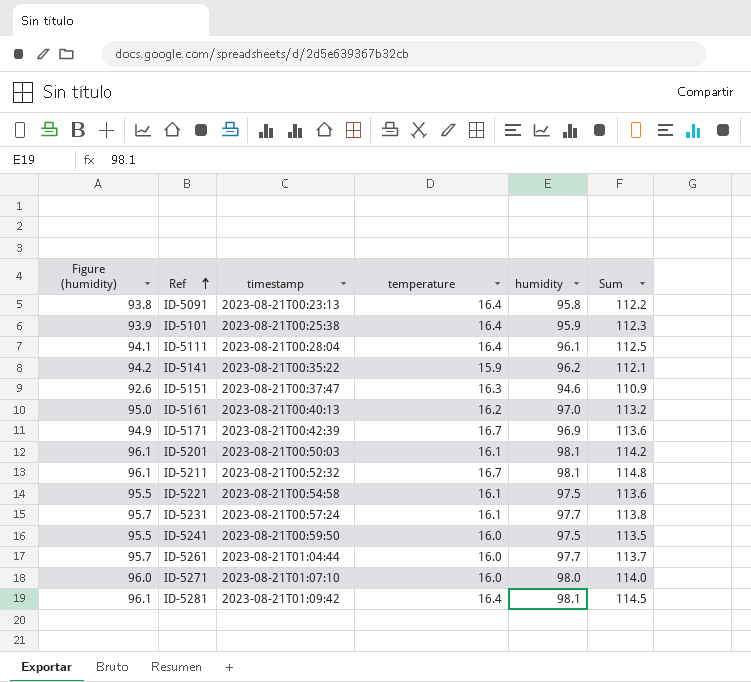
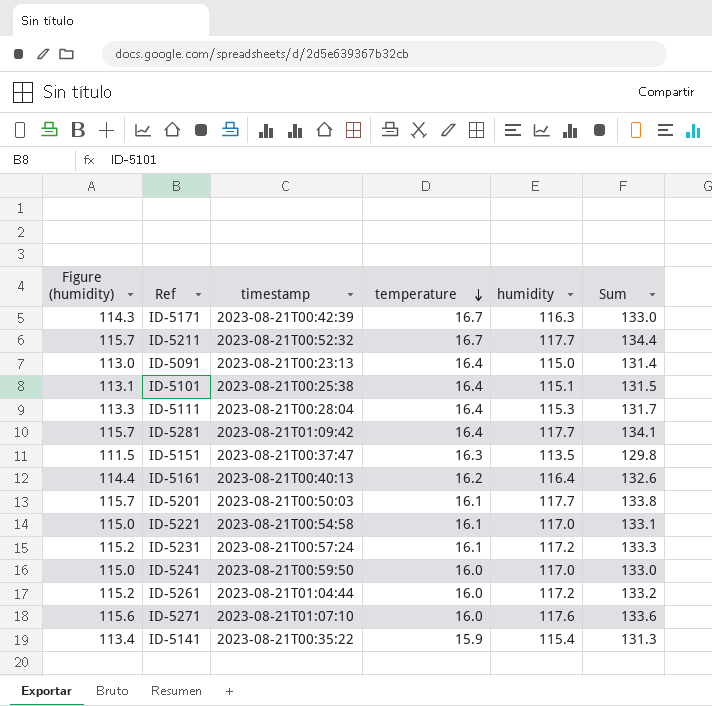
row order: Ref ascending -> temperature descending
ID-5171 | Figure (humidity): 94.9 -> 114.3
ID-5171 | humidity: 96.9 -> 116.3
ID-5171 | Sum: 113.6 -> 133.0
ID-5211 | Figure (humidity): 96.1 -> 115.7
ID-5211 | humidity: 98.1 -> 117.7
ID-5211 | Sum: 114.8 -> 134.4
ID-5091 | Figure (humidity): 93.8 -> 113.0
ID-5091 | humidity: 95.8 -> 115.0
ID-5091 | Sum: 112.2 -> 131.4
ID-5101 | Figure (humidity): 93.9 -> 113.1
ID-5101 | humidity: 95.9 -> 115.1
ID-5101 | Sum: 112.3 -> 131.5
ID-5111 | Figure (humidity): 94.1 -> 113.3
ID-5111 | humidity: 96.1 -> 115.3
ID-5111 | Sum: 112.5 -> 131.7
ID-5281 | Figure (humidity): 96.1 -> 115.7
ID-5281 | humidity: 98.1 -> 117.7
ID-5281 | Sum: 114.5 -> 134.1
ID-5151 | Figure (humidity): 92.6 -> 111.5
ID-5151 | humidity: 94.6 -> 113.5
ID-5151 | Sum: 110.9 -> 129.8
ID-5161 | Figure (humidity): 95.0 -> 114.4
ID-5161 | humidity: 97.0 -> 116.4
ID-5161 | Sum: 113.2 -> 132.6
ID-5201 | Figure (humidity): 96.1 -> 115.7
ID-5201 | humidity: 98.1 -> 117.7
ID-5201 | Sum: 114.2 -> 133.8
ID-5221 | Figure (humidity): 95.5 -> 115.0
ID-5221 | humidity: 97.5 -> 117.0
ID-5221 | Sum: 113.6 -> 133.1
ID-5231 | Figure (humidity): 95.7 -> 115.2
ID-5231 | humidity: 97.7 -> 117.2
ID-5231 | Sum: 113.8 -> 133.3
ID-5241 | Figure (humidity): 95.5 -> 115.0
ID-5241 | humidity: 97.5 -> 117.0
ID-5241 | Sum: 113.5 -> 133.0
ID-5261 | Figure (humidity): 95.7 -> 115.2
ID-5261 | humidity: 97.7 -> 117.2
ID-5261 | Sum: 113.7 -> 133.2
ID-5271 | Figure (humidity): 96.0 -> 115.6
ID-5271 | humidity: 98.0 -> 117.6
ID-5271 | Sum: 114.0 -> 133.6
ID-5141 | Figure (humidity): 94.2 -> 113.4
ID-5141 | humidity: 96.2 -> 115.4
ID-5141 | Sum: 112.1 -> 131.3

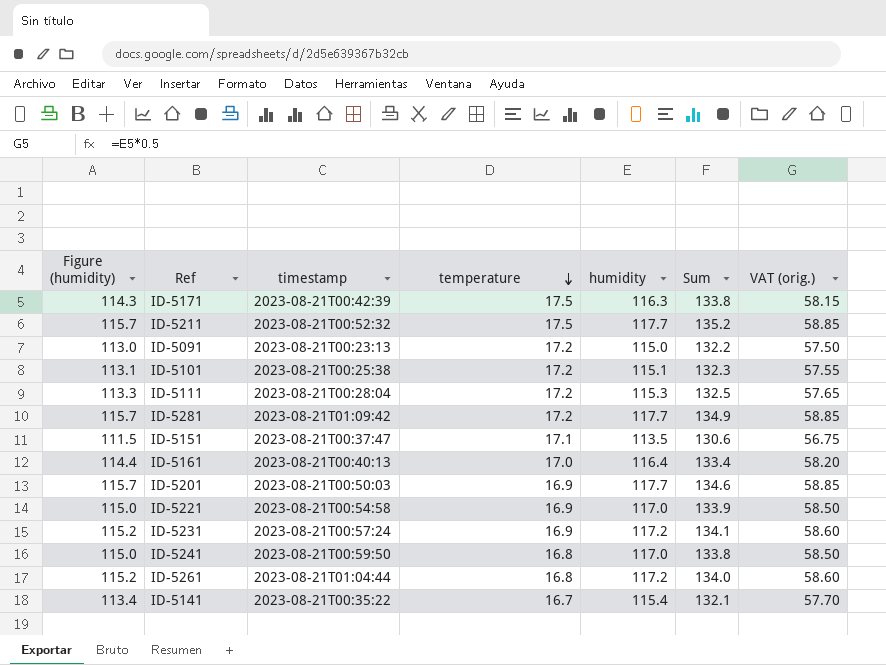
column VAT (orig.) | formula: none -> [humidity] * 0.5
row ID-5271: 115.6 | 2023-08-21T01:07:10 | 16.0 | 117.6 | 133.6 -> none
ID-5171 | temperature: 16.7 -> 17.5
ID-5171 | Sum: 133.0 -> 133.8
ID-5211 | temperature: 16.7 -> 17.5
ID-5211 | Sum: 134.4 -> 135.2
ID-5091 | temperature: 16.4 -> 17.2
ID-5091 | Sum: 131.4 -> 132.2
ID-5101 | temperature: 16.4 -> 17.2
ID-5101 | Sum: 131.5 -> 132.3
ID-5111 | temperature: 16.4 -> 17.2
ID-5111 | Sum: 131.7 -> 132.5
ID-5281 | temperature: 16.4 -> 17.2
ID-5281 | Sum: 134.1 -> 134.9
ID-5151 | temperature: 16.3 -> 17.1
ID-5151 | Sum: 129.8 -> 130.6
ID-5161 | temperature: 16.2 -> 17.0
ID-5161 | Sum: 132.6 -> 133.4
ID-5201 | temperature: 16.1 -> 16.9
ID-5201 | Sum: 133.8 -> 134.6
ID-5221 | temperature: 16.1 -> 16.9
ID-5221 | Sum: 133.1 -> 133.9
ID-5231 | temperature: 16.1 -> 16.9
ID-5231 | Sum: 133.3 -> 134.1
ID-5241 | temperature: 16.0 -> 16.8
ID-5241 | Sum: 133.0 -> 133.8
ID-5261 | temperature: 16.0 -> 16.8
ID-5261 | Sum: 133.2 -> 134.0
ID-5141 | temperature: 15.9 -> 16.7
ID-5141 | Sum: 131.3 -> 132.1

